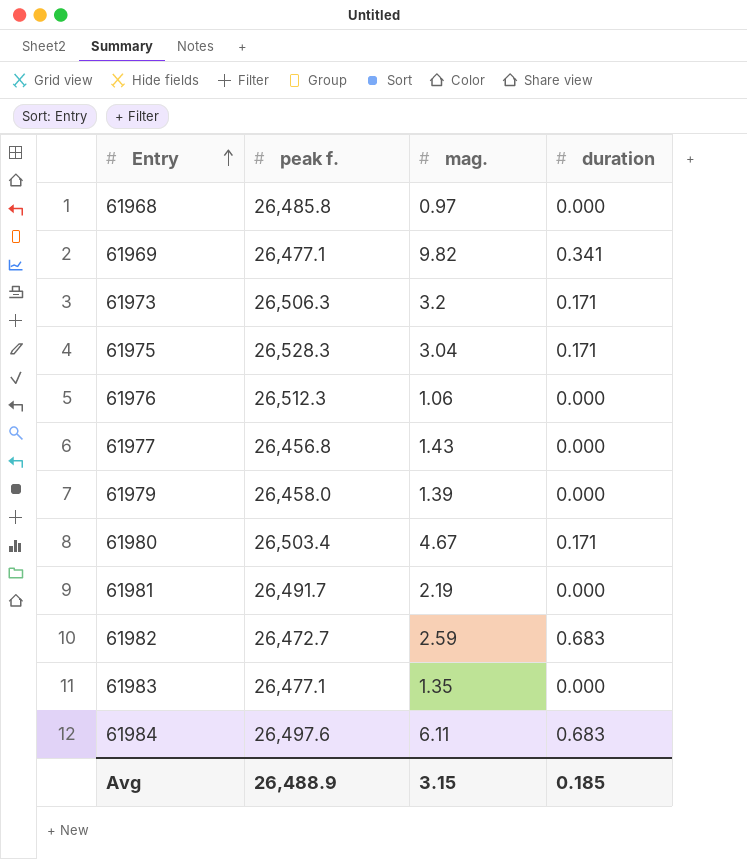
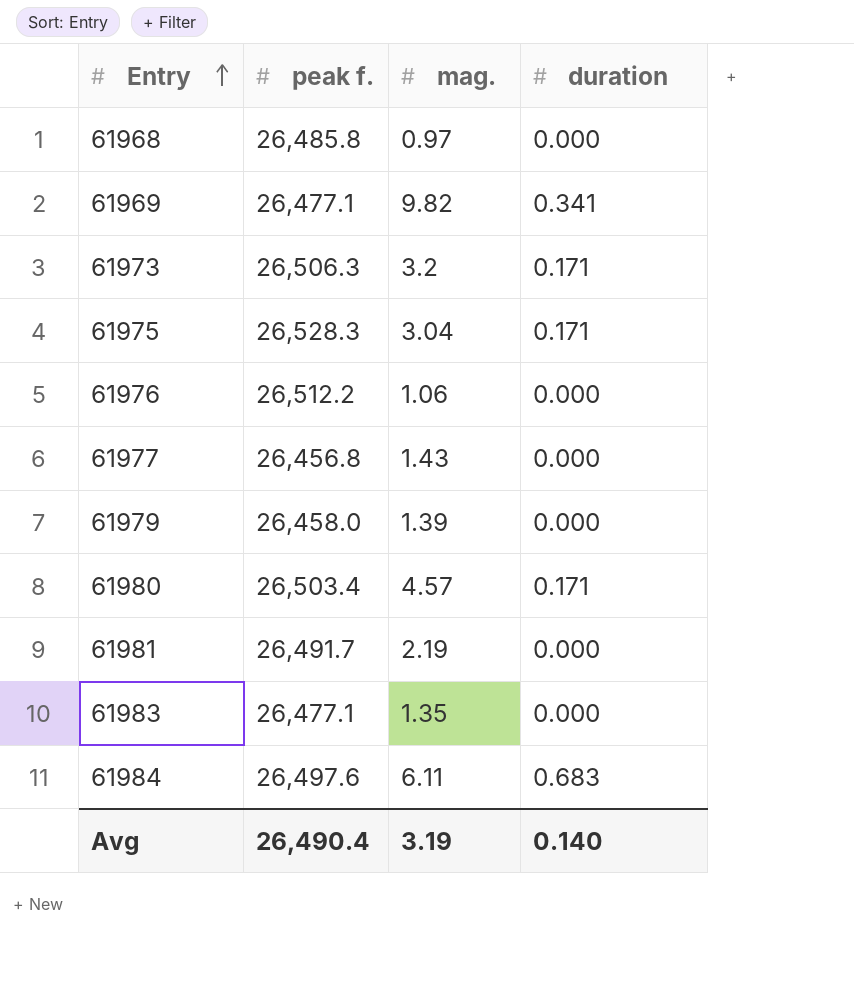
row 61982: 26,472.7 | 2.59 | 0.683 -> none
61976 | peak f.: 26,512.3 -> 26,512.2
61980 | mag.: 4.67 -> 4.57
Avg | peak f.: 26,488.9 -> 26,490.4
Avg | mag.: 3.15 -> 3.19
Avg | duration: 0.185 -> 0.140

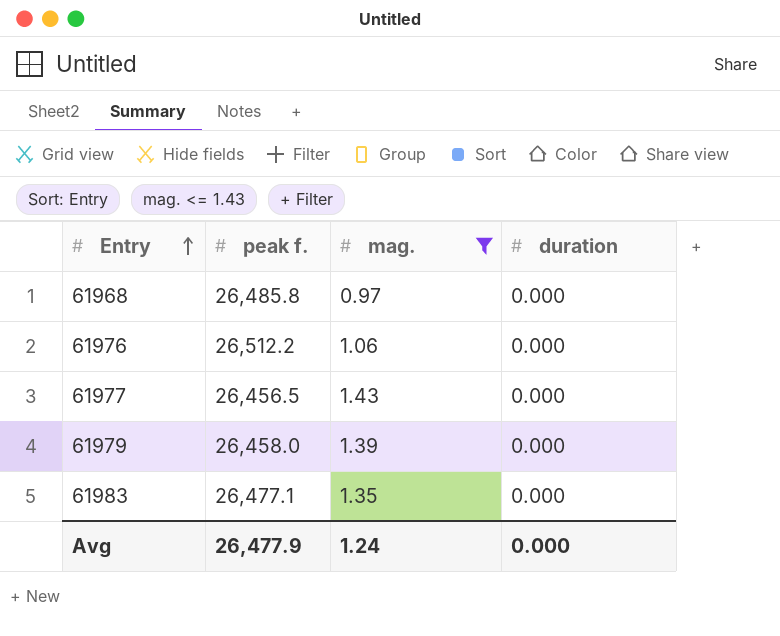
filter: none -> mag. <= 1.43
61977 | peak f.: 26,456.8 -> 26,456.5
Avg | peak f.: 26,490.4 -> 26,477.9
Avg | mag.: 3.19 -> 1.24
Avg | duration: 0.140 -> 0.000

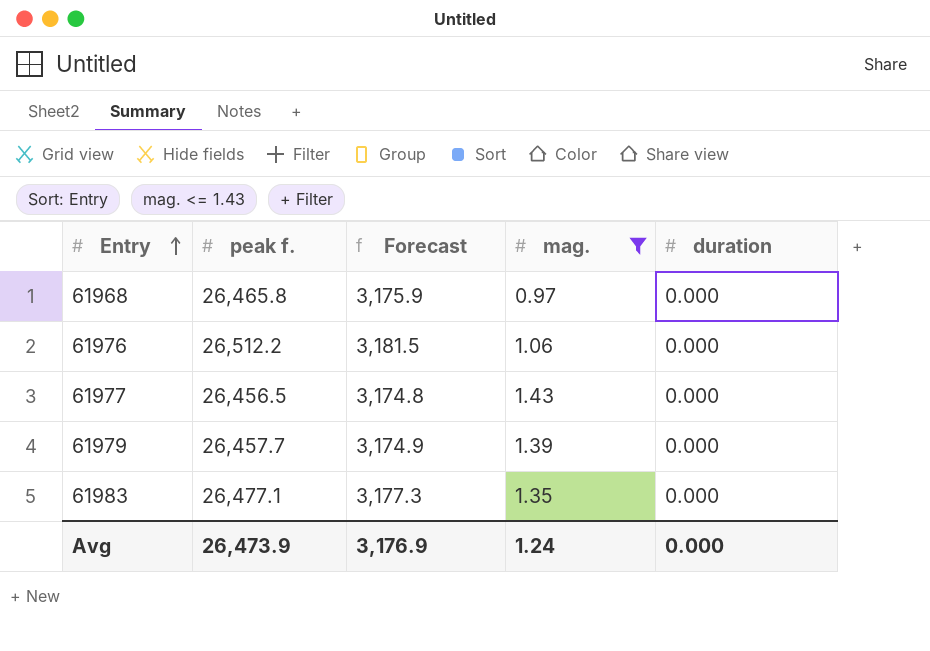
column Forecast | formula: none -> [peak f.] * 0.12
61968 | peak f.: 26,485.8 -> 26,465.8
61979 | peak f.: 26,458.0 -> 26,457.7
Avg | peak f.: 26,477.9 -> 26,473.9

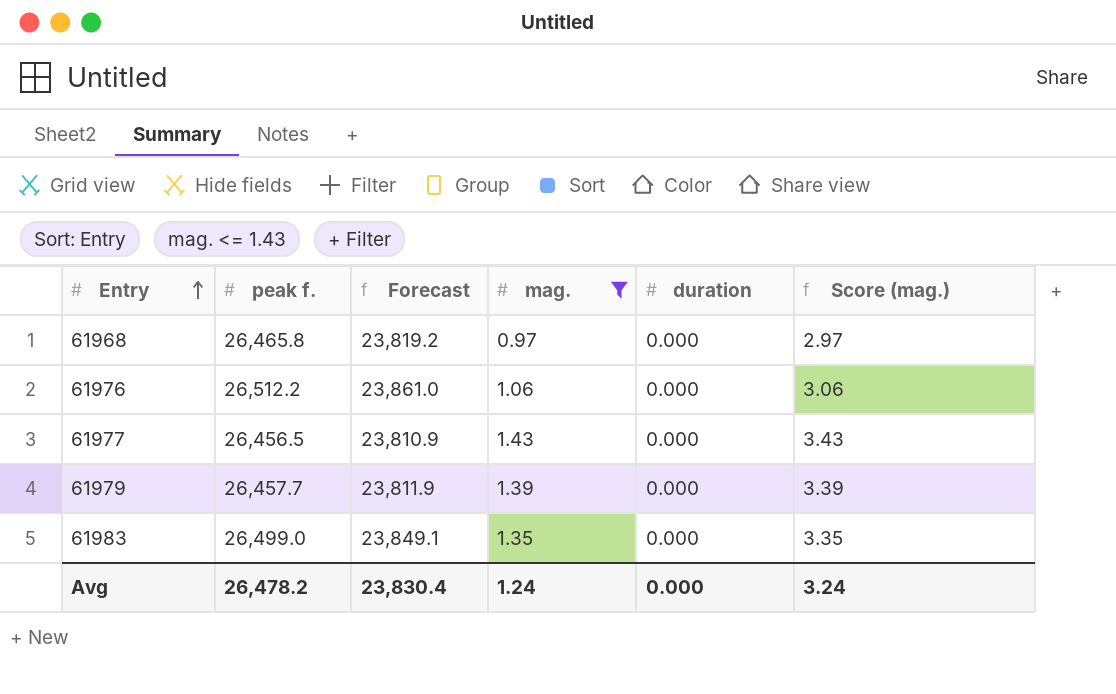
column Forecast | formula: [peak f.] * 0.12 -> [peak f.] * 0.9
column Score (mag.) | formula: none -> [mag.] + 2
61983 | peak f.: 26,477.1 -> 26,499.0
Avg | peak f.: 26,473.9 -> 26,478.2
Avg | Forecast: 3,176.9 -> 23,830.4

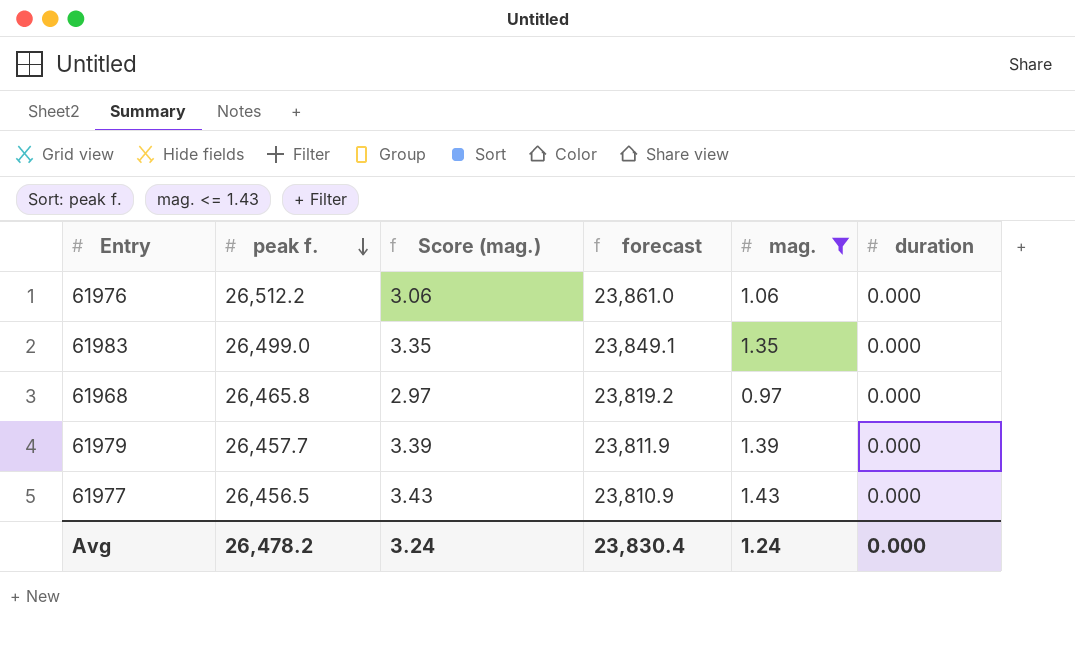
row order: Entry ascending -> peak f. descending
column Score (mag.) | position: 6 -> 3
column name: Forecast -> forecast

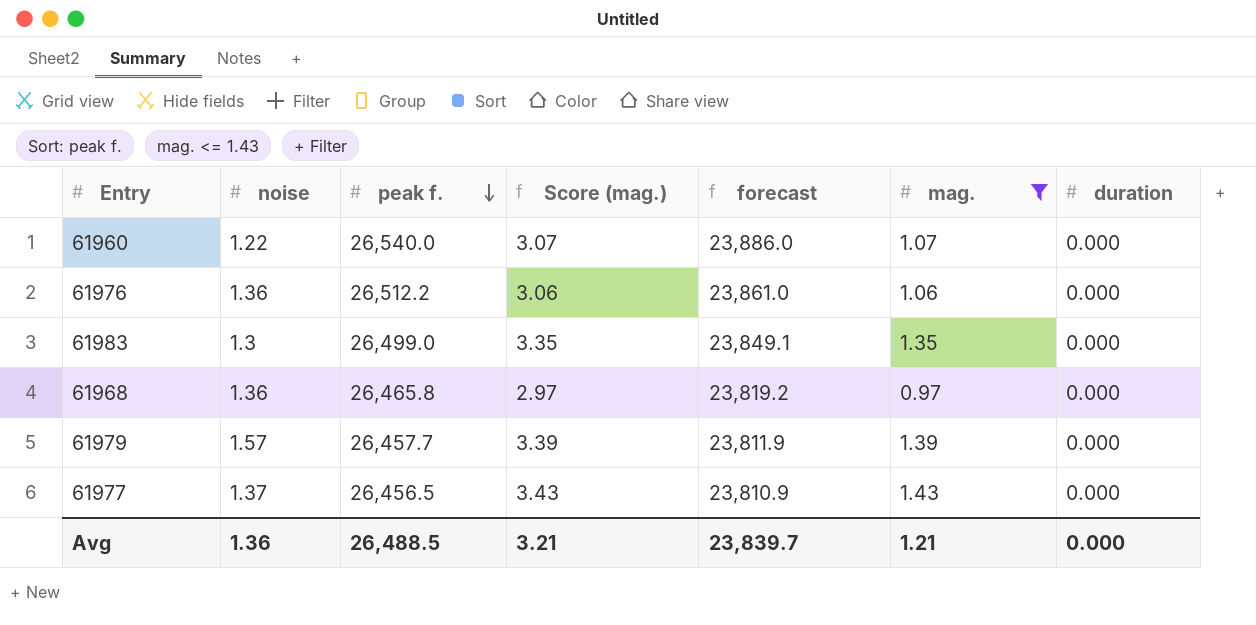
column noise | position: none -> 2
row 61960: none -> 1.22 | 26,540.0 | 3.07 | 23,886.0 | 1.07 | 0.000
Avg | peak f.: 26,478.2 -> 26,488.5
Avg | Score (mag.): 3.24 -> 3.21
Avg | forecast: 23,830.4 -> 23,839.7
Avg | mag.: 1.24 -> 1.21

